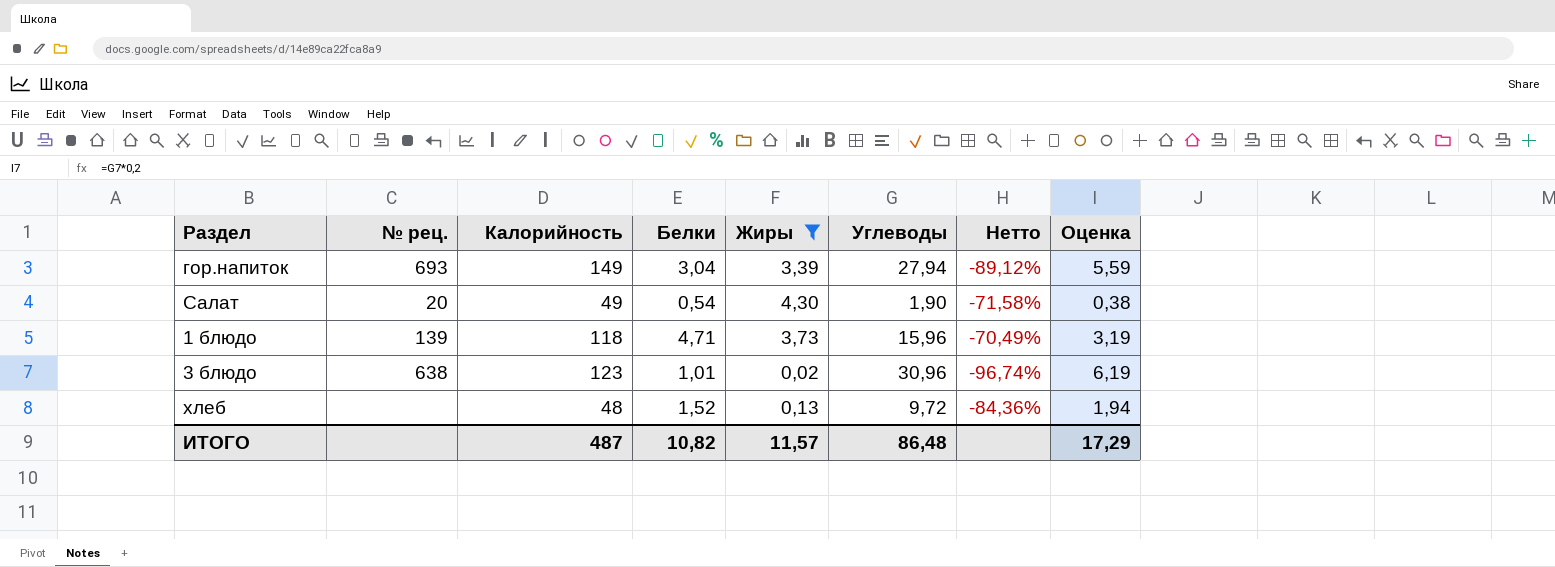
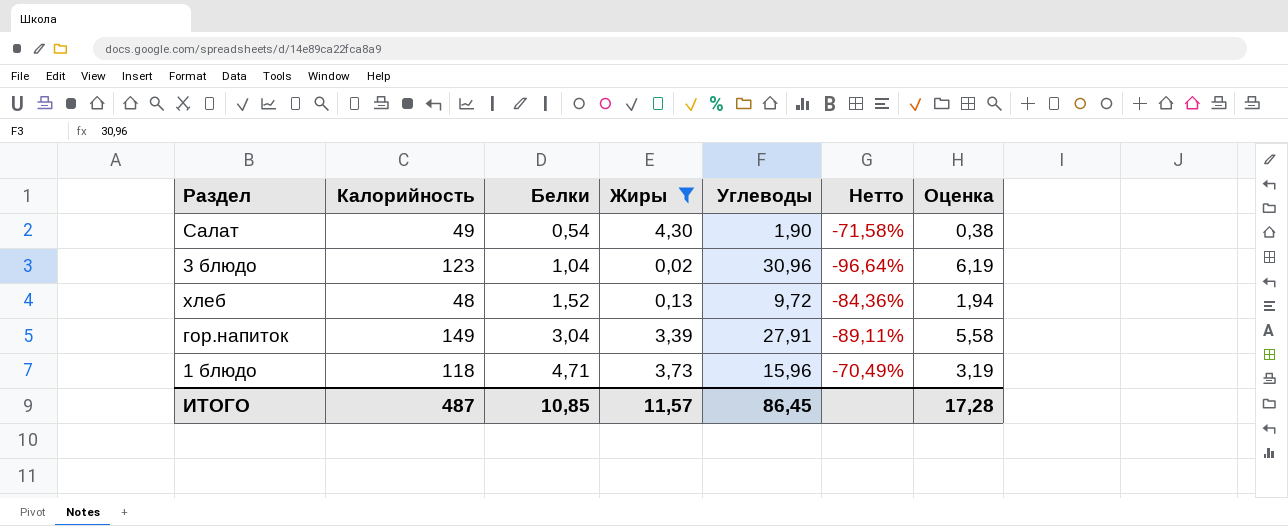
row order: none -> Белки ascending
column № рец. | position: 2 -> none
3 блюдо | Белки: 1,01 -> 1,04
3 блюдо | Нетто: -96,74% -> -96,64%
гор.напиток | Углеводы: 27,94 -> 27,91
гор.напиток | Нетто: -89,12% -> -89,11%
гор.напиток | Оценка: 5,59 -> 5,58
ИТОГО | Белки: 10,82 -> 10,85
ИТОГО | Углеводы: 86,48 -> 86,45
ИТОГО | Оценка: 17,29 -> 17,28

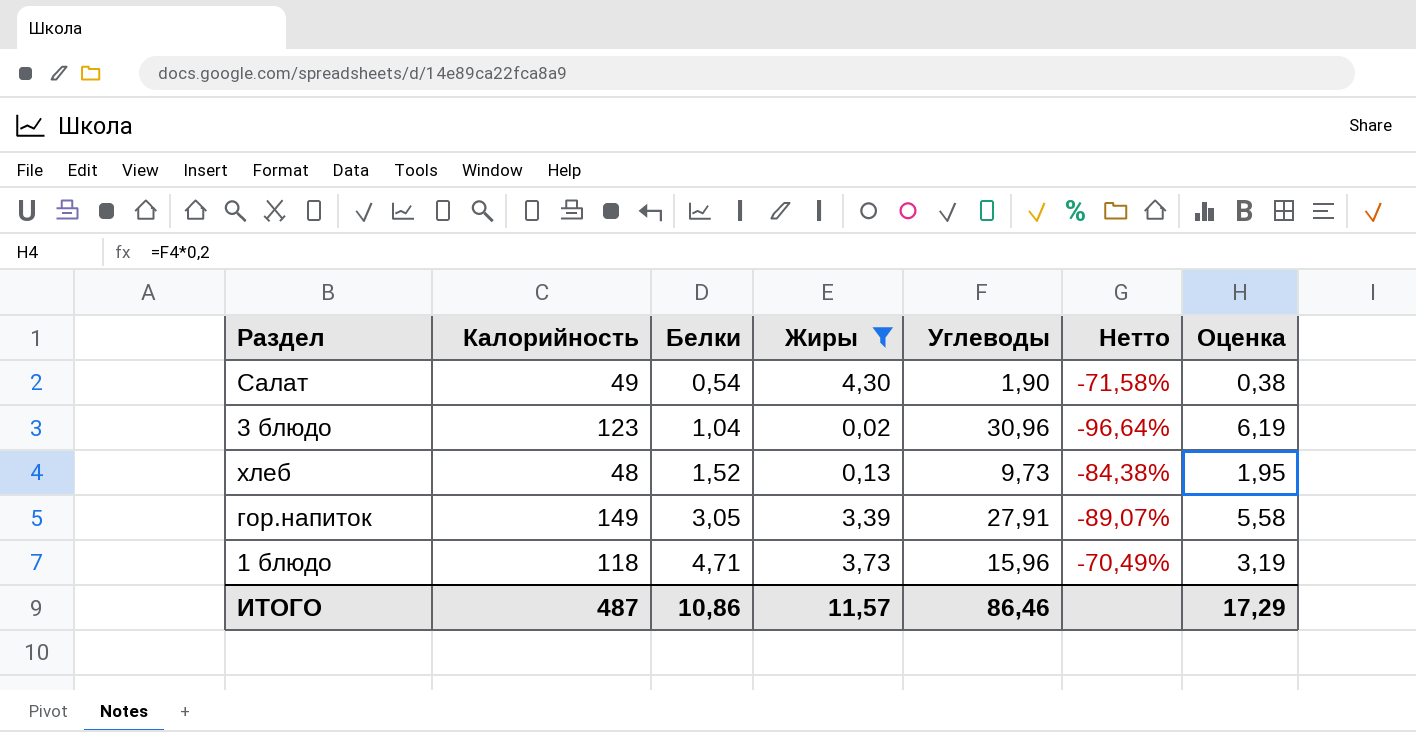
хлеб | Углеводы: 9,72 -> 9,73
хлеб | Нетто: -84,36% -> -84,38%
хлеб | Оценка: 1,94 -> 1,95
гор.напиток | Белки: 3,04 -> 3,05
гор.напиток | Нетто: -89,11% -> -89,07%
ИТОГО | Белки: 10,85 -> 10,86
ИТОГО | Углеводы: 86,45 -> 86,46
ИТОГО | Оценка: 17,28 -> 17,29

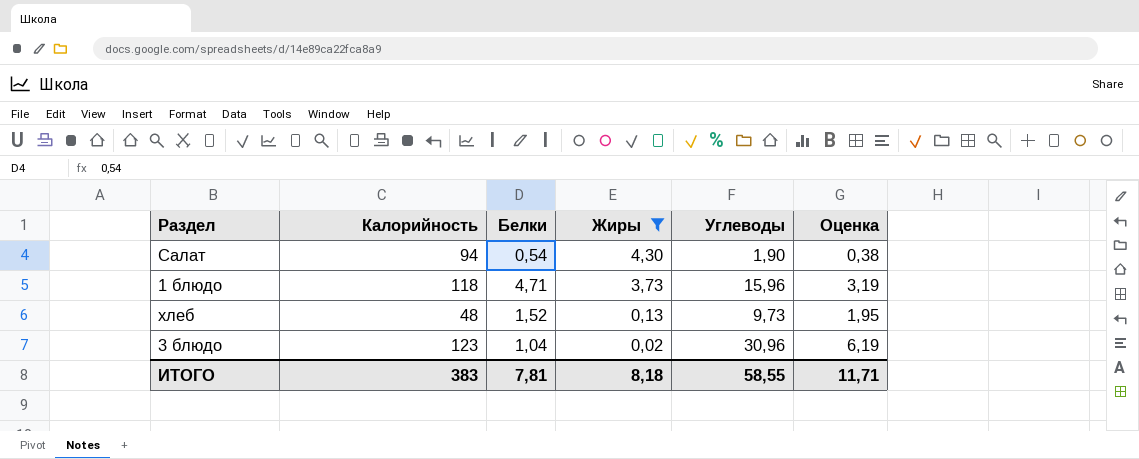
row order: Белки ascending -> Жиры descending
column Нетто | formula: ([Белки] - [Углеводы]) / [Углеводы] -> none
row гор.напиток: 149 | 3,05 | 3,39 | 27,91 | -89,07% | 5,58 -> none
Салат | Калорийность: 49 -> 94
ИТОГО | Калорийность: 487 -> 383
ИТОГО | Белки: 10,86 -> 7,81
ИТОГО | Жиры: 11,57 -> 8,18
ИТОГО | Углеводы: 86,46 -> 58,55
ИТОГО | Оценка: 17,29 -> 11,71

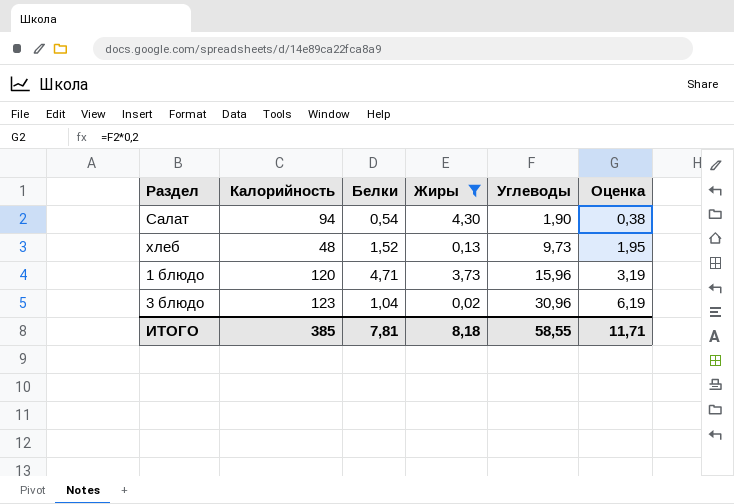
row order: Жиры descending -> Углеводы ascending
1 блюдо | Калорийность: 118 -> 120
ИТОГО | Калорийность: 383 -> 385

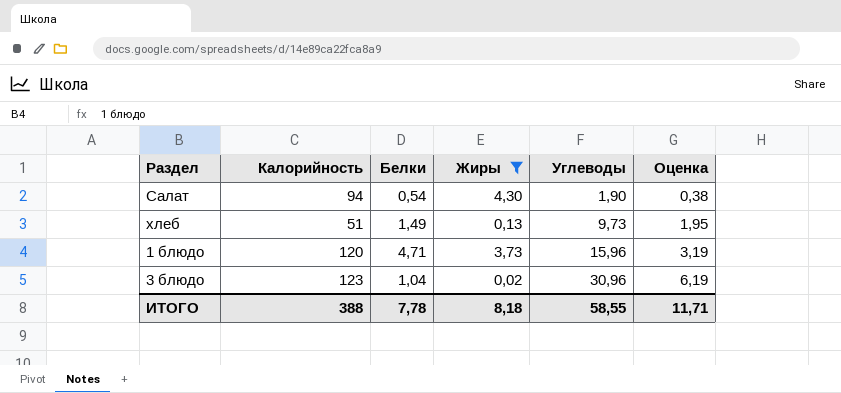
хлеб | Калорийность: 48 -> 51
хлеб | Белки: 1,52 -> 1,49
ИТОГО | Калорийность: 385 -> 388
ИТОГО | Белки: 7,81 -> 7,78

